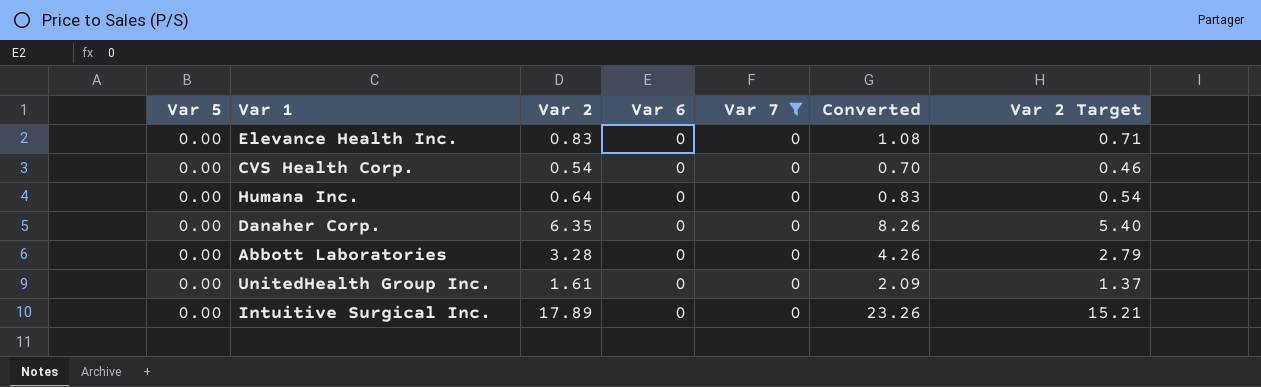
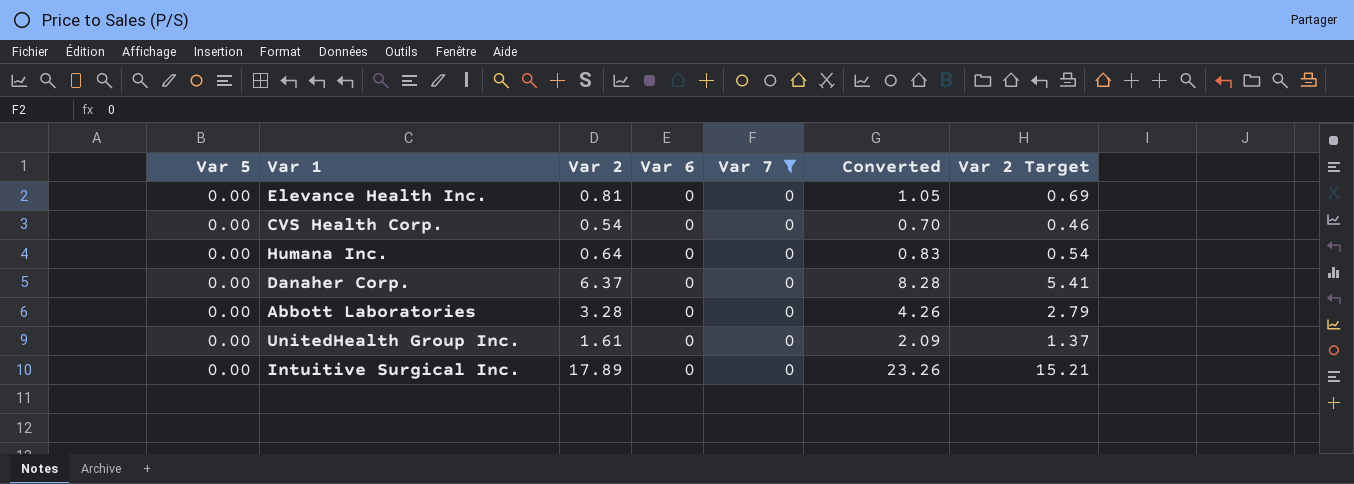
Elevance Health Inc. | Var 2: 0.83 -> 0.81
Elevance Health Inc. | Converted: 1.08 -> 1.05
Elevance Health Inc. | Var 2 Target: 0.71 -> 0.69
Danaher Corp. | Var 2: 6.35 -> 6.37
Danaher Corp. | Converted: 8.26 -> 8.28
Danaher Corp. | Var 2 Target: 5.40 -> 5.41

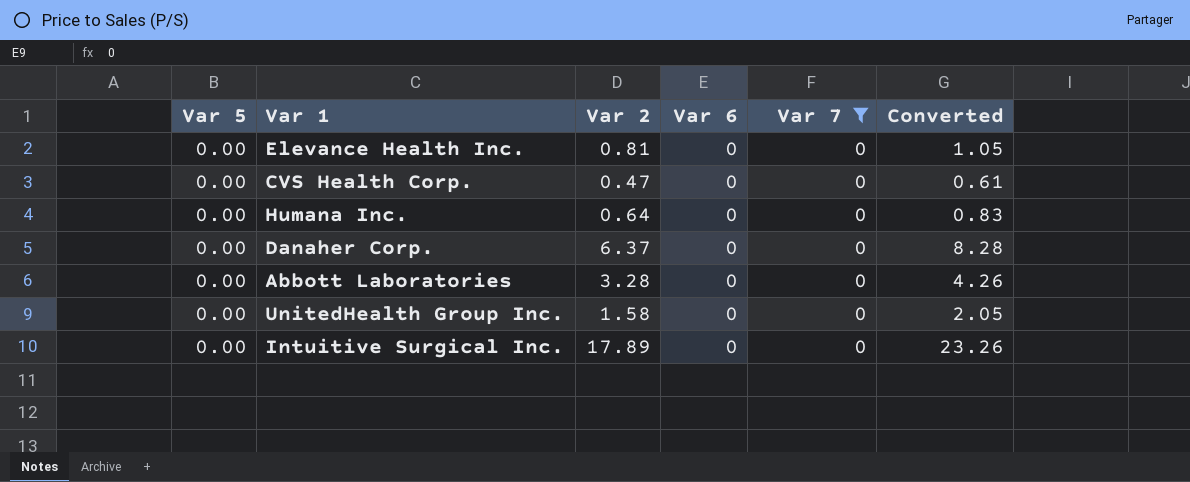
column Var 2 Target | formula: [Var 2] * 0.85 -> none
CVS Health Corp. | Var 2: 0.54 -> 0.47
CVS Health Corp. | Converted: 0.70 -> 0.61
UnitedHealth Group Inc. | Var 2: 1.61 -> 1.58
UnitedHealth Group Inc. | Converted: 2.09 -> 2.05

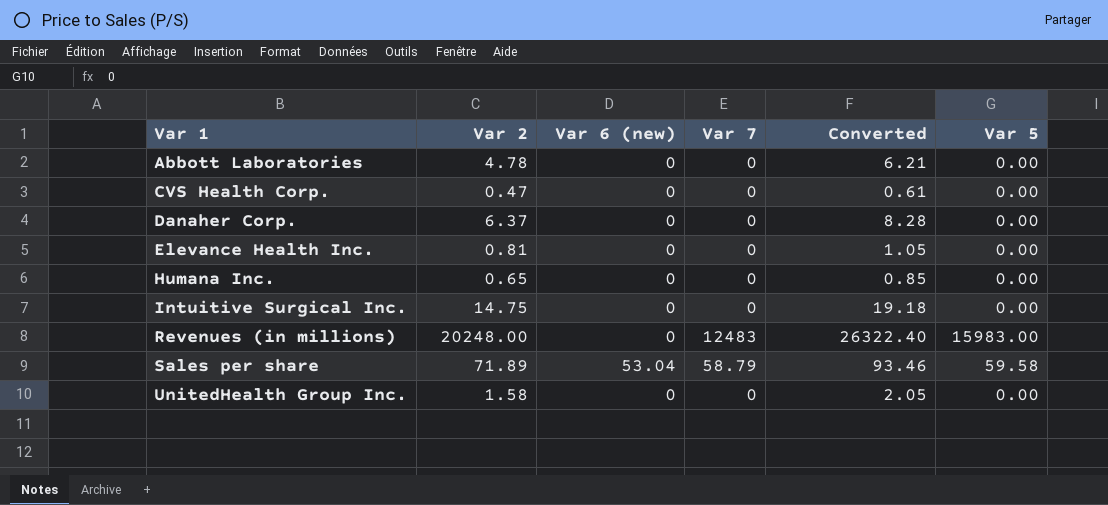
filter: Var 7 = 0 -> none
row order: none -> Var 1 ascending
column name: Var 6 -> Var 6 (new)
column Var 5 | position: 1 -> 6
Abbott Laboratories | Var 2: 3.28 -> 4.78
Abbott Laboratories | Converted: 4.26 -> 6.21
Humana Inc. | Var 2: 0.64 -> 0.65
Humana Inc. | Converted: 0.83 -> 0.85
Intuitive Surgical Inc. | Var 2: 17.89 -> 14.75
Intuitive Surgical Inc. | Converted: 23.26 -> 19.18

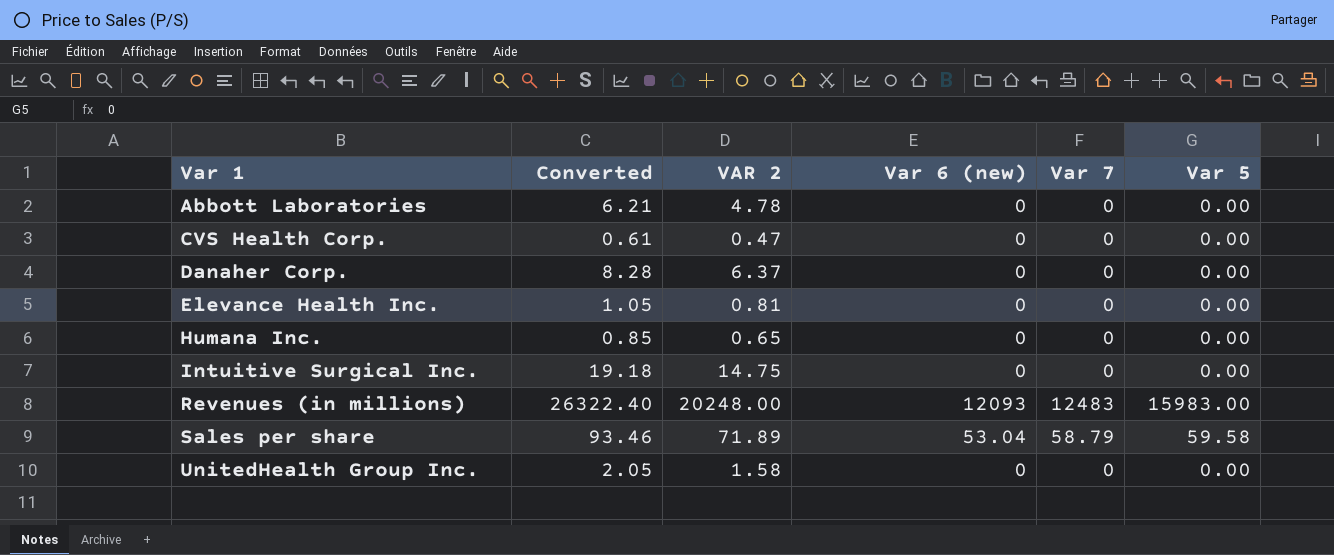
column Converted | position: 5 -> 2
column name: Var 2 -> VAR 2
Revenues (in millions) | Var 6 (new): 0 -> 12093

